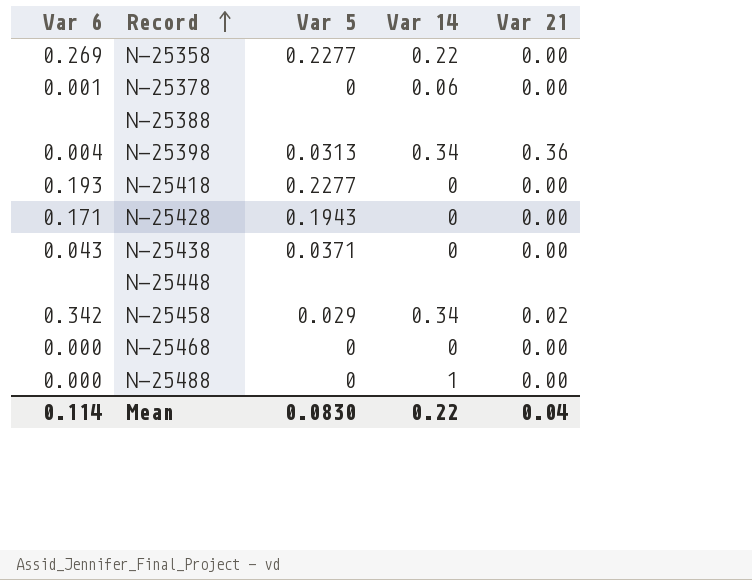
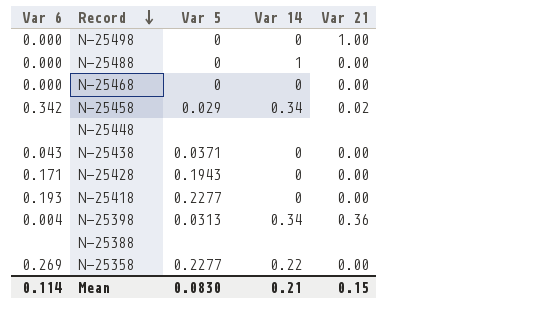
row order: Record ascending -> Record descending
row N-25378: 0.001 | 0 | 0.06 | 0.00 -> none
row N-25498: none -> 0.000 | 0 | 0 | 1.00
Mean | Var 14: 0.22 -> 0.21
Mean | Var 21: 0.04 -> 0.15

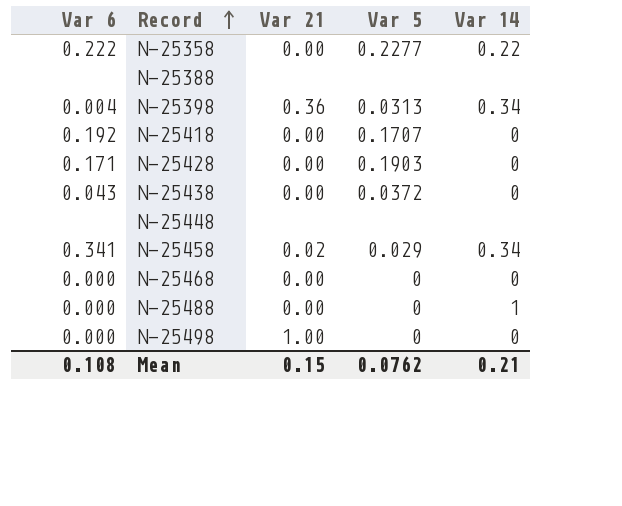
row order: Record descending -> Record ascending
column Var 21 | position: 5 -> 3
N-25358 | Var 6: 0.269 -> 0.222
N-25418 | Var 6: 0.193 -> 0.192
N-25418 | Var 5: 0.2277 -> 0.1707
N-25428 | Var 5: 0.1943 -> 0.1903
N-25438 | Var 5: 0.0371 -> 0.0372
N-25458 | Var 6: 0.342 -> 0.341
Mean | Var 6: 0.114 -> 0.108
Mean | Var 5: 0.0830 -> 0.0762

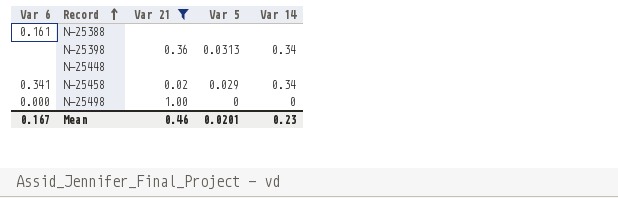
filter: none -> Var 21 != 0.00
N-25388 | Var 6: none -> 0.161
N-25398 | Var 6: 0.004 -> none
Mean | Var 6: 0.108 -> 0.167
Mean | Var 21: 0.15 -> 0.46
Mean | Var 5: 0.0762 -> 0.0201
Mean | Var 14: 0.21 -> 0.23

